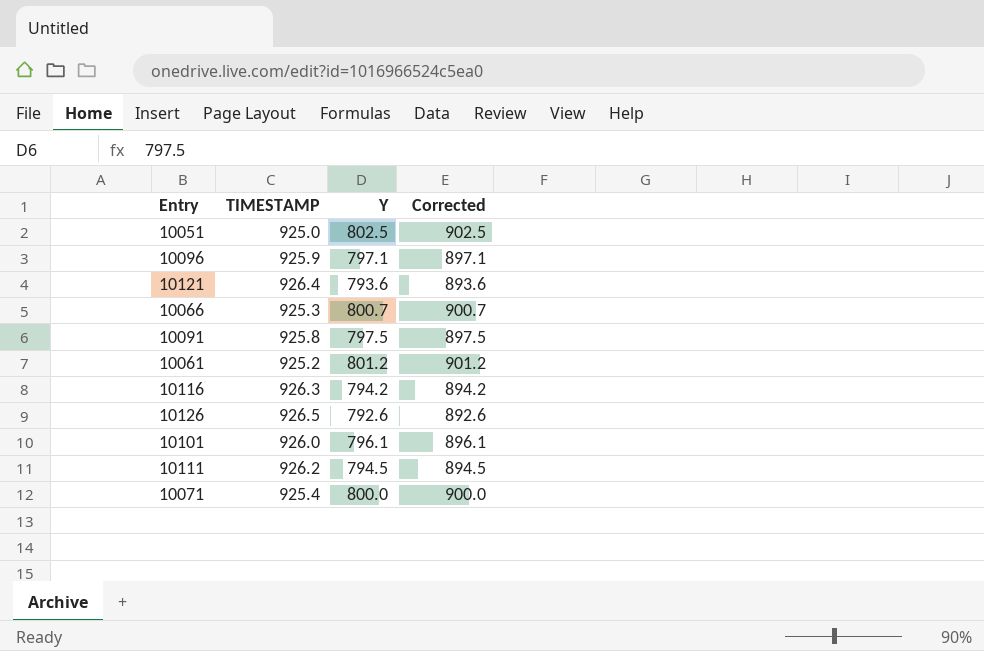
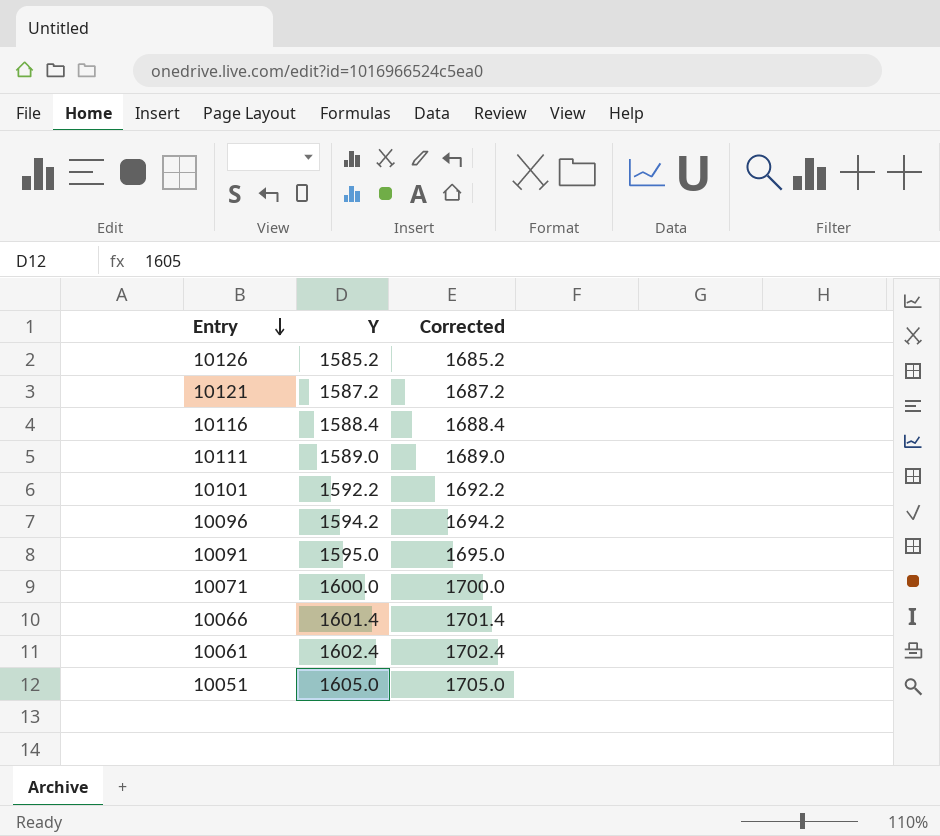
row order: none -> Entry descending
column TIMESTAMP | position: 2 -> none
10126 | Y: 792.6 -> 1585.2
10126 | Corrected: 892.6 -> 1685.2
10121 | Y: 793.6 -> 1587.2
10121 | Corrected: 893.6 -> 1687.2
10116 | Y: 794.2 -> 1588.4
10116 | Corrected: 894.2 -> 1688.4
10111 | Y: 794.5 -> 1589.0
10111 | Corrected: 894.5 -> 1689.0
10101 | Y: 796.1 -> 1592.2
10101 | Corrected: 896.1 -> 1692.2
10096 | Y: 797.1 -> 1594.2
10096 | Corrected: 897.1 -> 1694.2
10091 | Y: 797.5 -> 1595.0
10091 | Corrected: 897.5 -> 1695.0
10071 | Y: 800.0 -> 1600.0
10071 | Corrected: 900.0 -> 1700.0
10066 | Y: 800.7 -> 1601.4
10066 | Corrected: 900.7 -> 1701.4
10061 | Y: 801.2 -> 1602.4
10061 | Corrected: 901.2 -> 1702.4
10051 | Y: 802.5 -> 1605.0
10051 | Corrected: 902.5 -> 1705.0

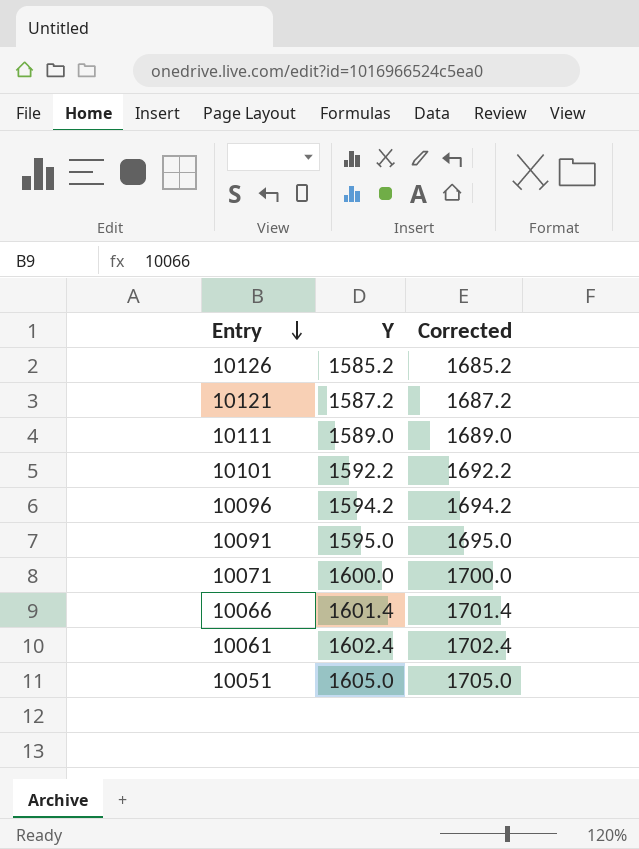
row 10116: 1588.4 | 1688.4 -> none

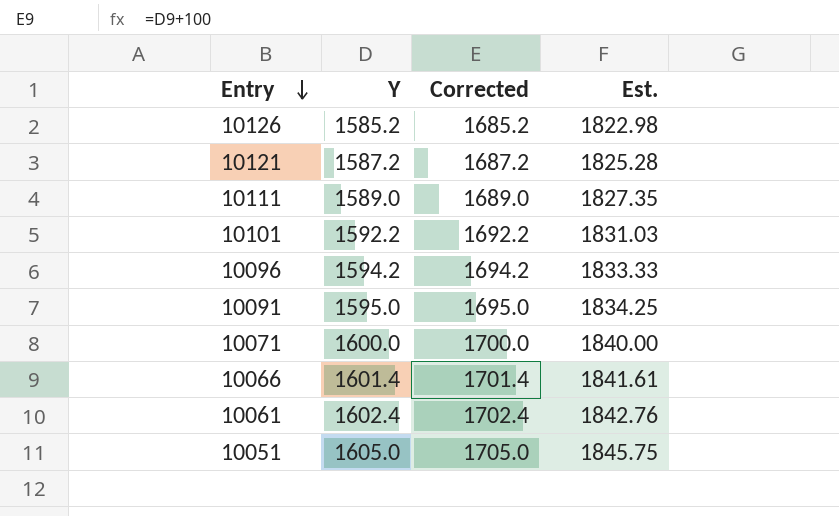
column Est. | formula: none -> [Y] * 1.15

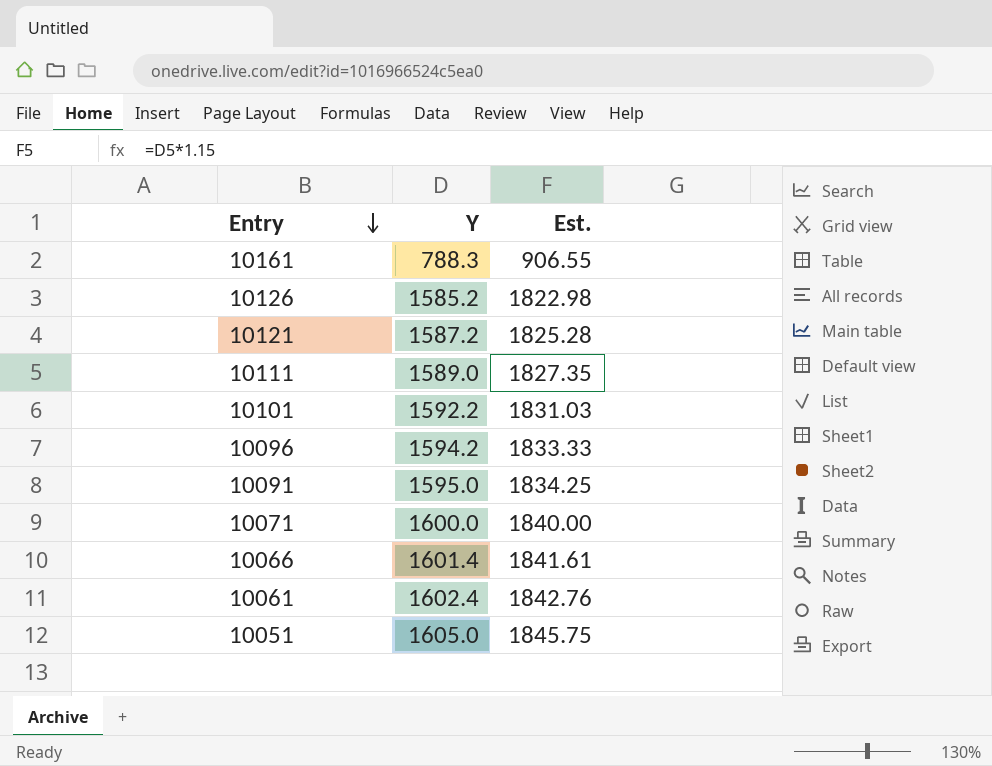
column Corrected | formula: [Y] + 100 -> none
row 10161: none -> 788.3 | 906.55

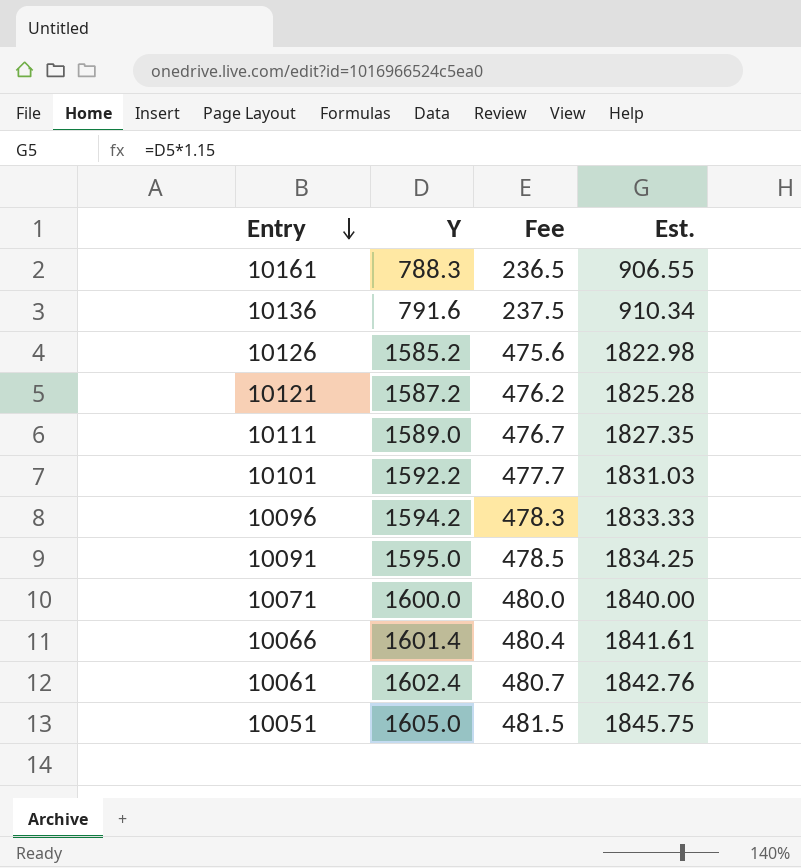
column Fee | formula: none -> [Y] * 0.3
row 10136: none -> 791.6 | 237.5 | 910.34

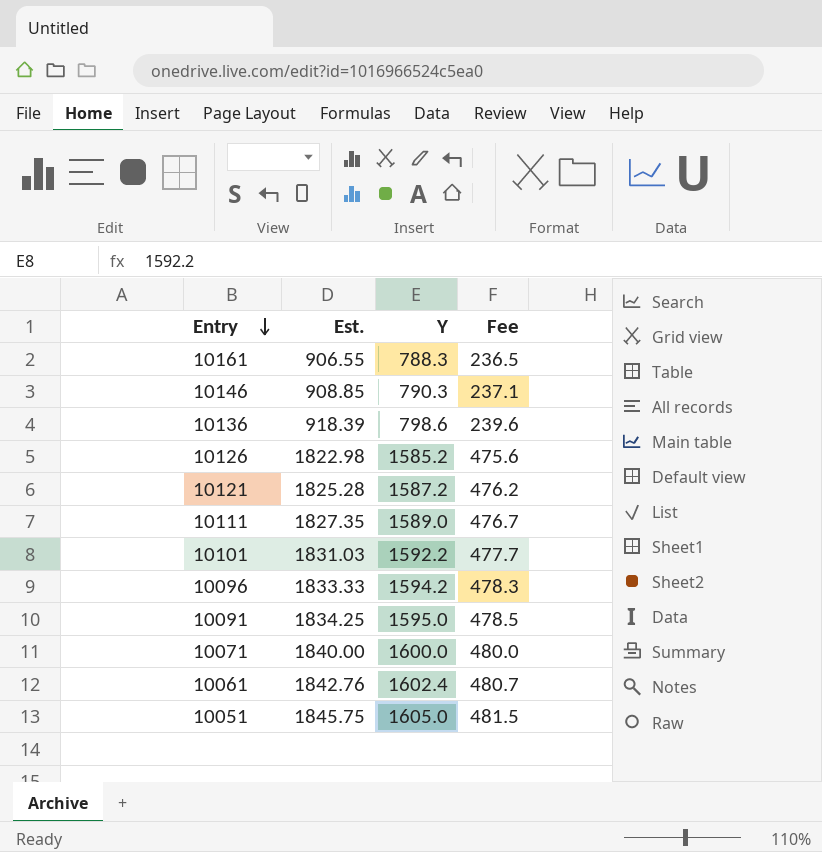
column Est. | position: 4 -> 2
row 10066: 1601.4 | 480.4 | 1841.61 -> none
row 10146: none -> 908.85 | 790.3 | 237.1
10136 | Est.: 910.34 -> 918.39
10136 | Y: 791.6 -> 798.6
10136 | Fee: 237.5 -> 239.6

